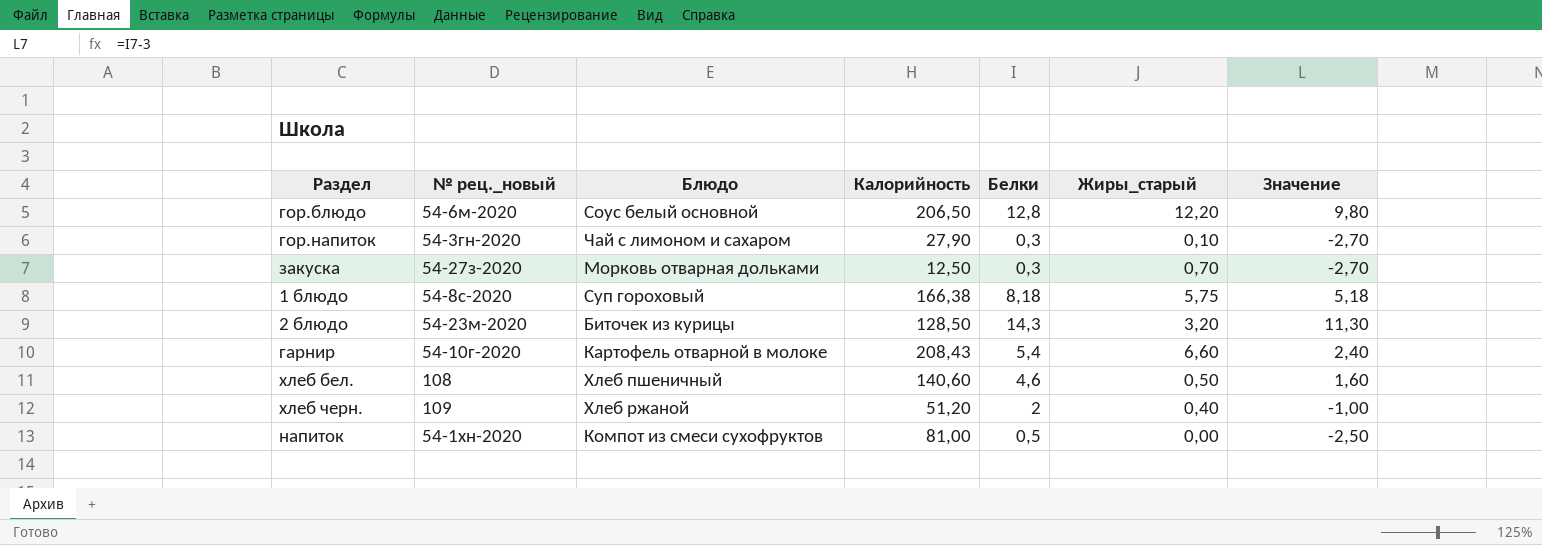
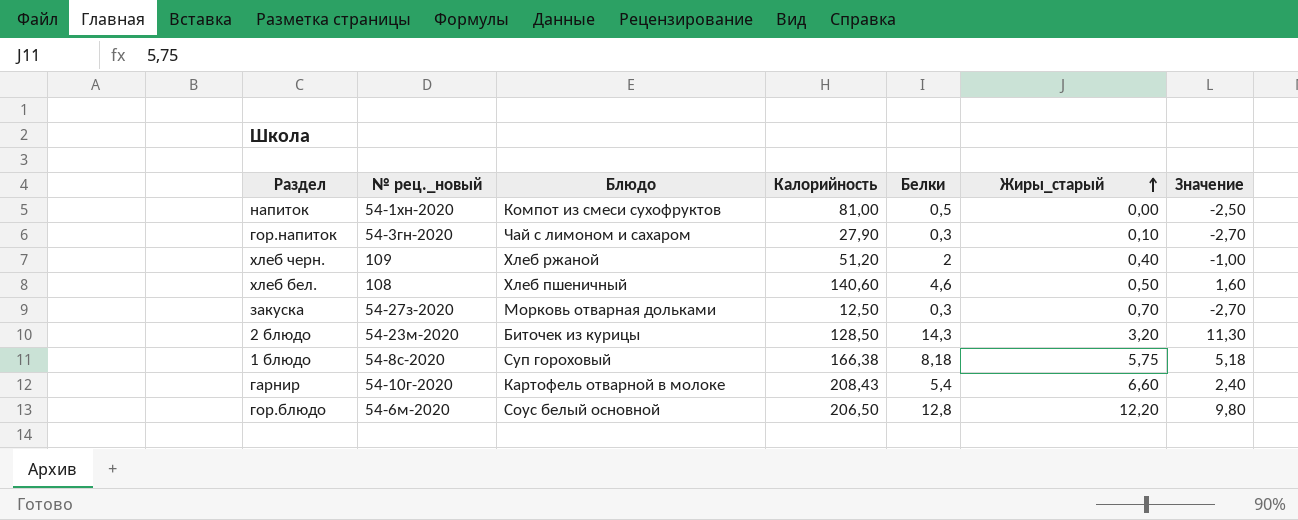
row order: none -> Жиры_старый ascending

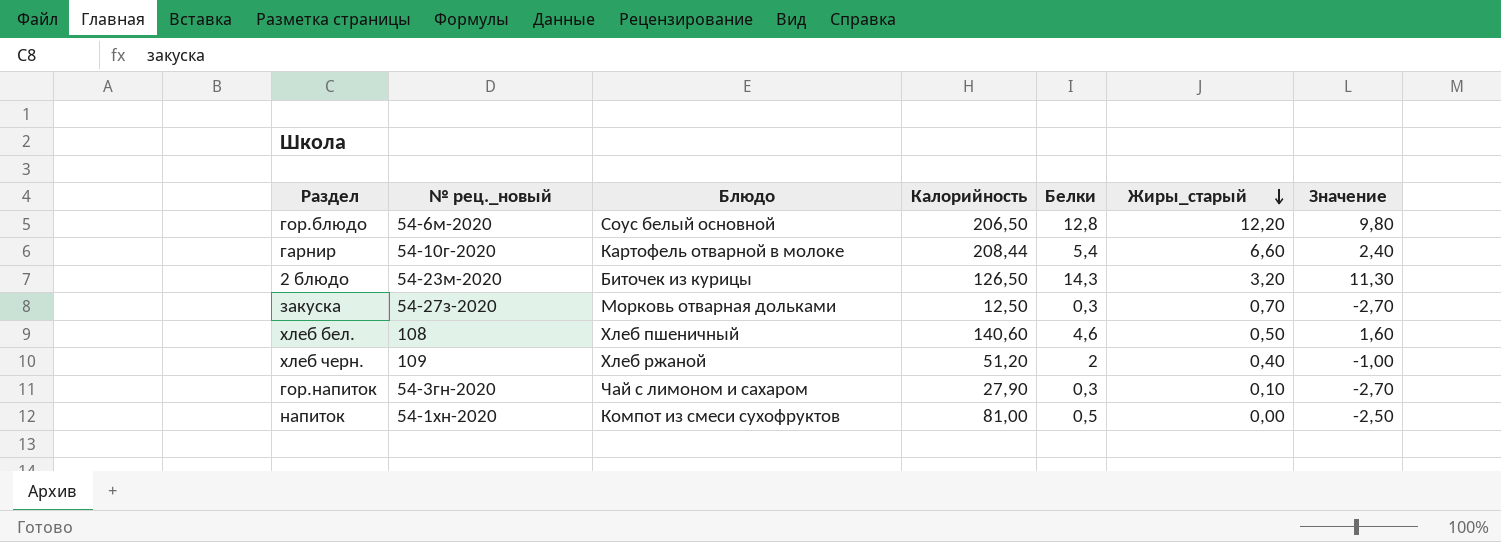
row order: Жиры_старый ascending -> Жиры_старый descending
row 1 блюдо: 54-8с-2020 | Суп гороховый | 166,38 | 8,18 | 5,75 | 5,18 -> none
гарнир | Калорийность: 208,43 -> 208,44
2 блюдо | Калорийность: 128,50 -> 126,50

